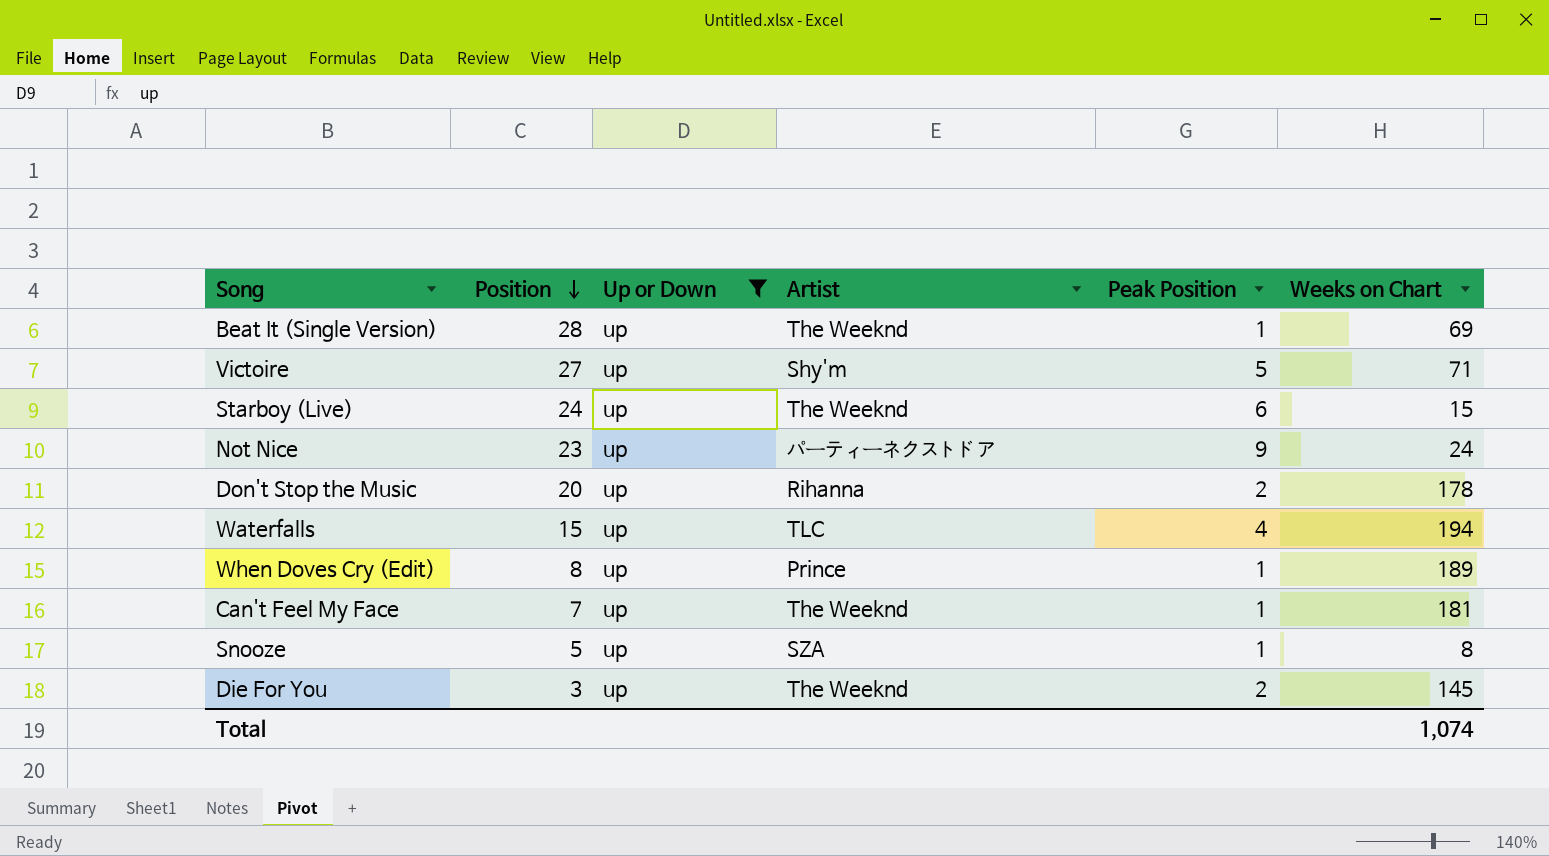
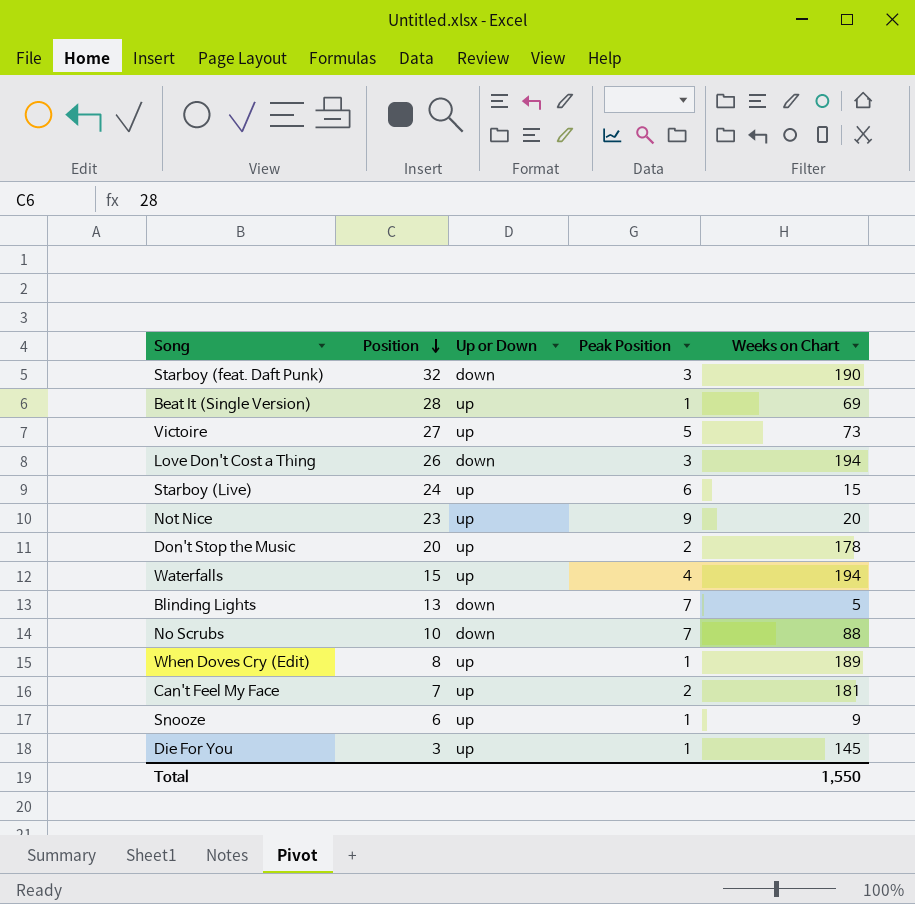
filter: Up or Down = up -> none
column Artist | position: 4 -> none
Victoire | Weeks on Chart: 71 -> 73
Not Nice | Weeks on Chart: 24 -> 20
Can't Feel My Face | Peak Position: 1 -> 2
Snooze | Position: 5 -> 6
Snooze | Weeks on Chart: 8 -> 9
Die For You | Peak Position: 2 -> 1
Total | Weeks on Chart: 1,074 -> 1,550

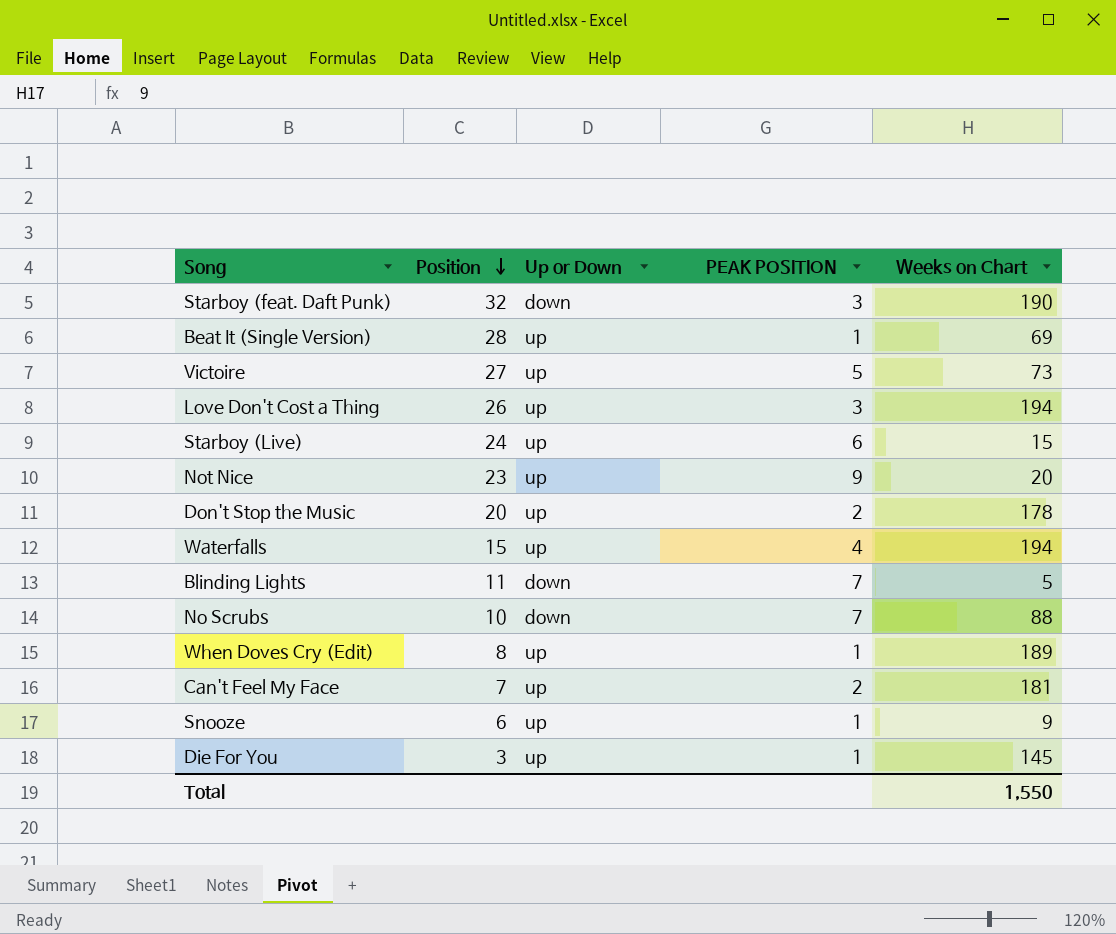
column name: Peak Position -> PEAK POSITION
Love Don't Cost a Thing | Up or Down: down -> up
Blinding Lights | Position: 13 -> 11

